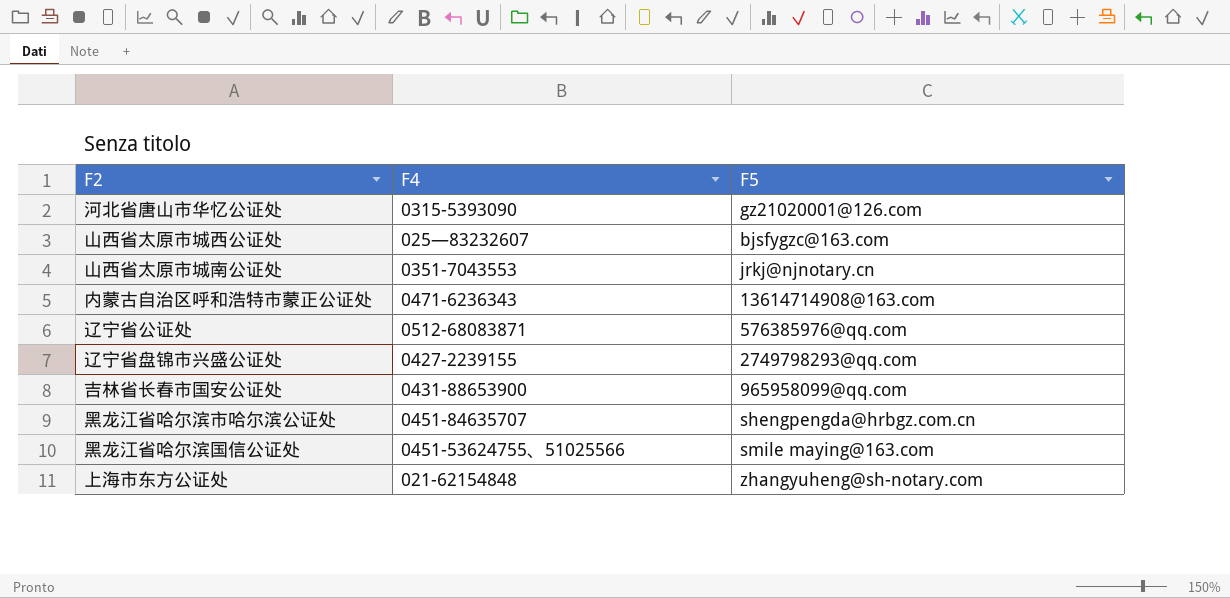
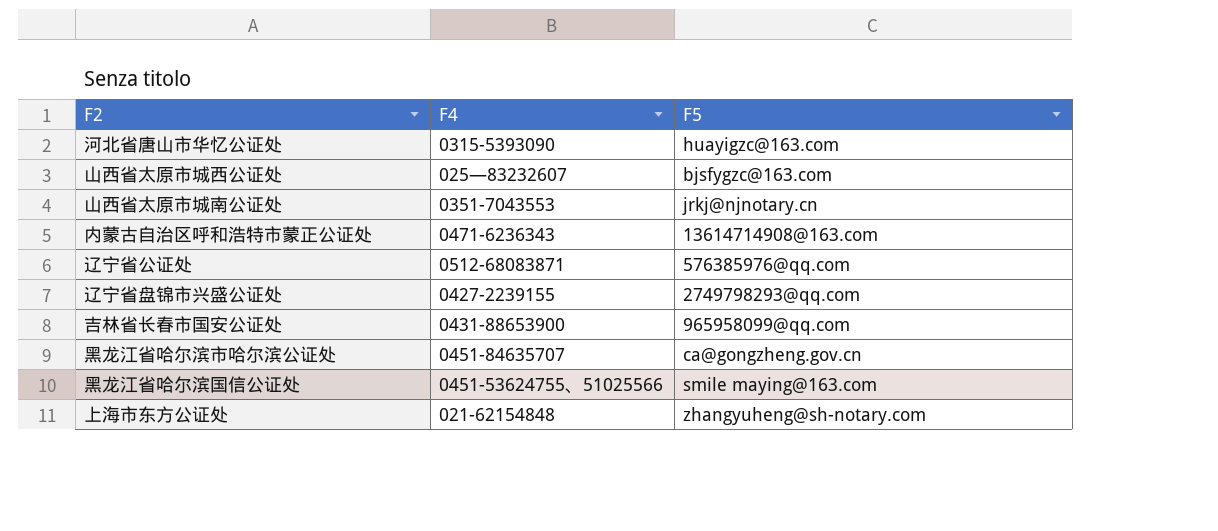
河北省唐山市华忆公证处 | F5: gz21020001@126.com -> huayigzc@163.com
黑龙江省哈尔滨市哈尔滨公证处 | F5: shengpengda@hrbgz.com.cn -> ca@gongzheng.gov.cn

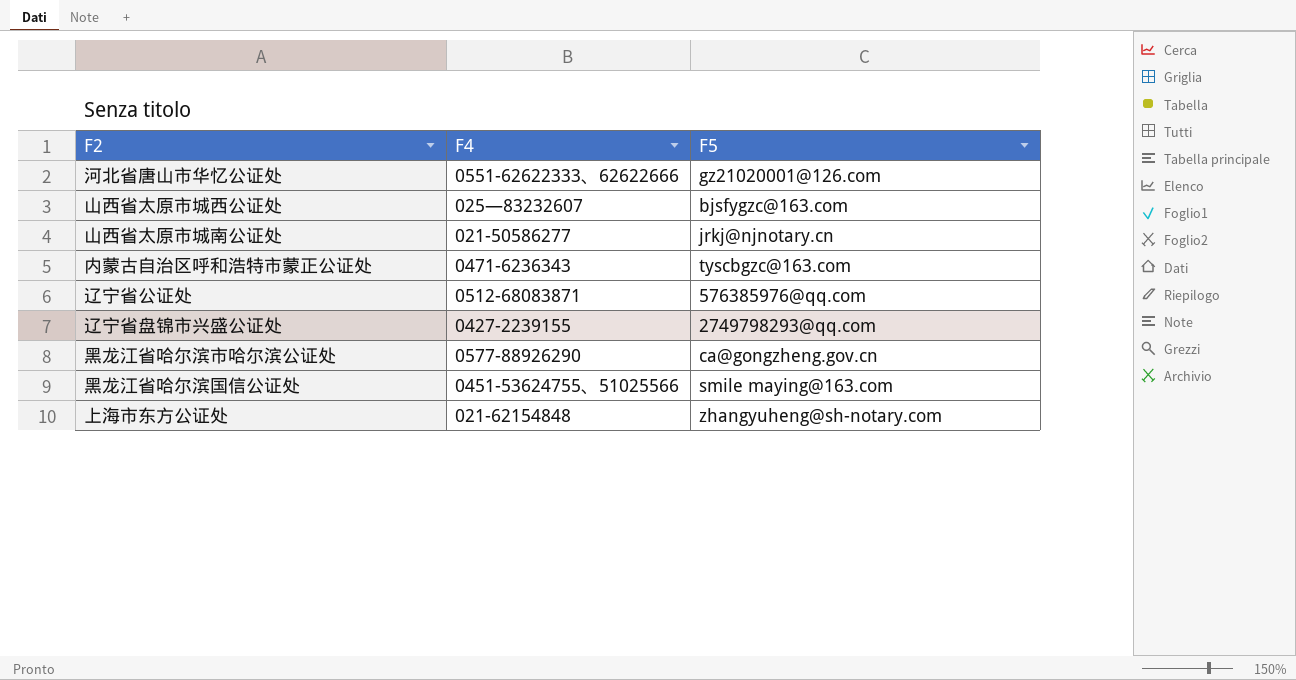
row 吉林省长春市国安公证处: 0431-88653900 | 965958099@qq.com -> none
河北省唐山市华忆公证处 | F4: 0315-5393090 -> 0551-62622333、62622666
河北省唐山市华忆公证处 | F5: huayigzc@163.com -> gz21020001@126.com
山西省太原市城南公证处 | F4: 0351-7043553 -> 021-50586277
内蒙古自治区呼和浩特市蒙正公证处 | F5: 13614714908@163.com -> tyscbgzc@163.com
黑龙江省哈尔滨市哈尔滨公证处 | F4: 0451-84635707 -> 0577-88926290

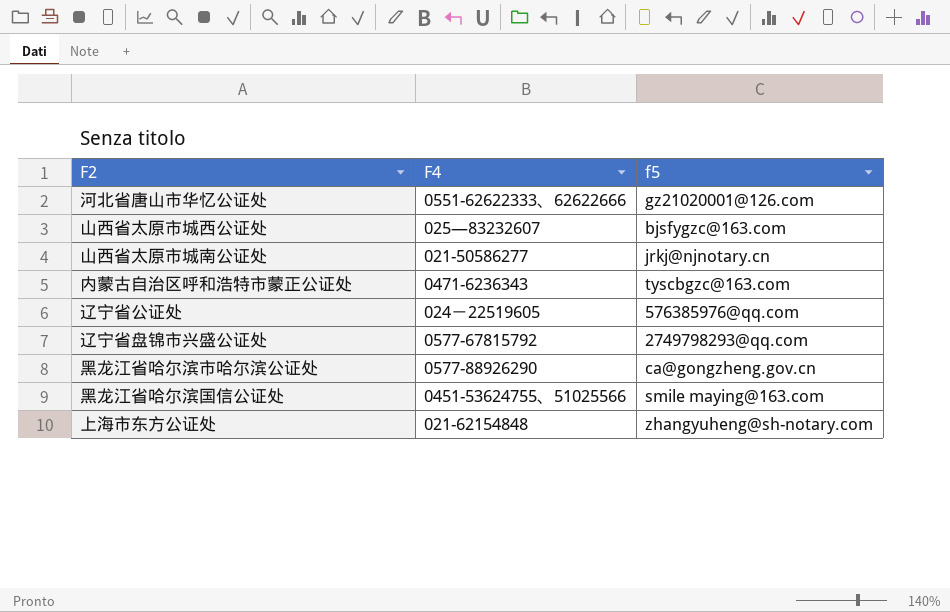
column name: F5 -> f5
辽宁省公证处 | F4: 0512-68083871 -> 024－22519605
辽宁省盘锦市兴盛公证处 | F4: 0427-2239155 -> 0577-67815792

